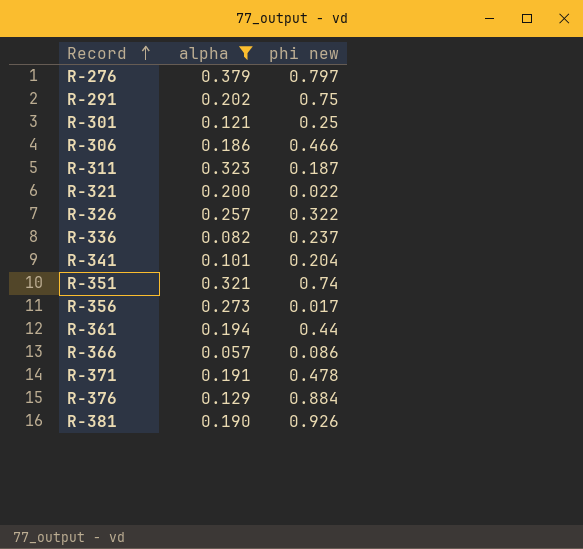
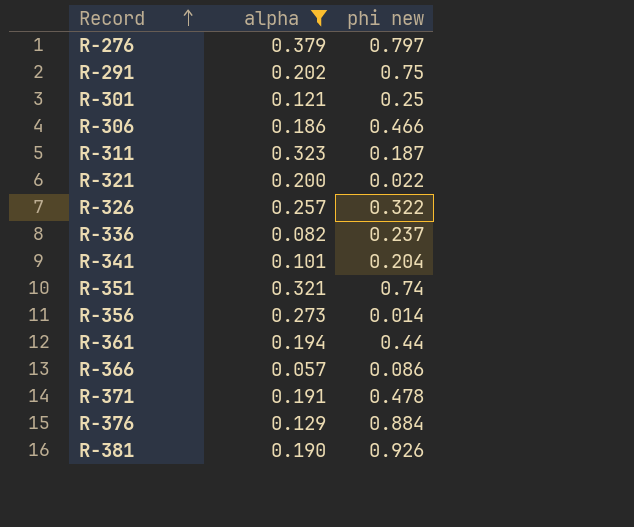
R-356 | phi new: 0.017 -> 0.014

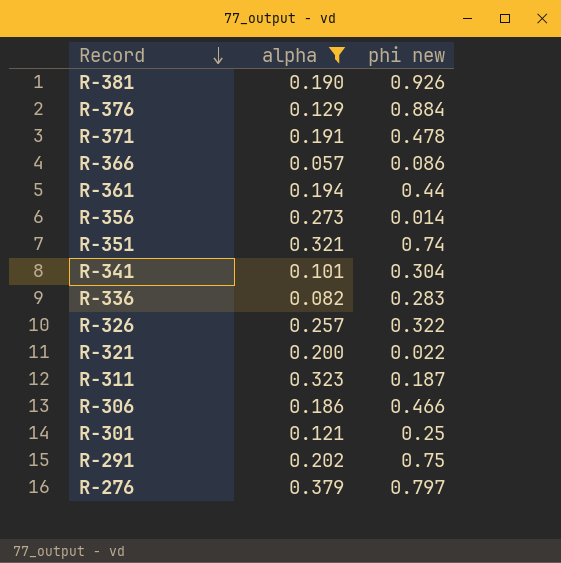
row order: Record ascending -> Record descending
R-341 | phi new: 0.204 -> 0.304
R-336 | phi new: 0.237 -> 0.283

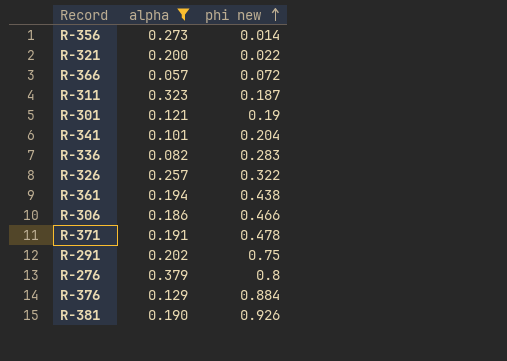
row order: Record descending -> phi new ascending
row R-351: 0.321 | 0.74 -> none
R-366 | phi new: 0.086 -> 0.072
R-301 | phi new: 0.25 -> 0.19
R-341 | phi new: 0.304 -> 0.204
R-361 | phi new: 0.44 -> 0.438
R-276 | phi new: 0.797 -> 0.8

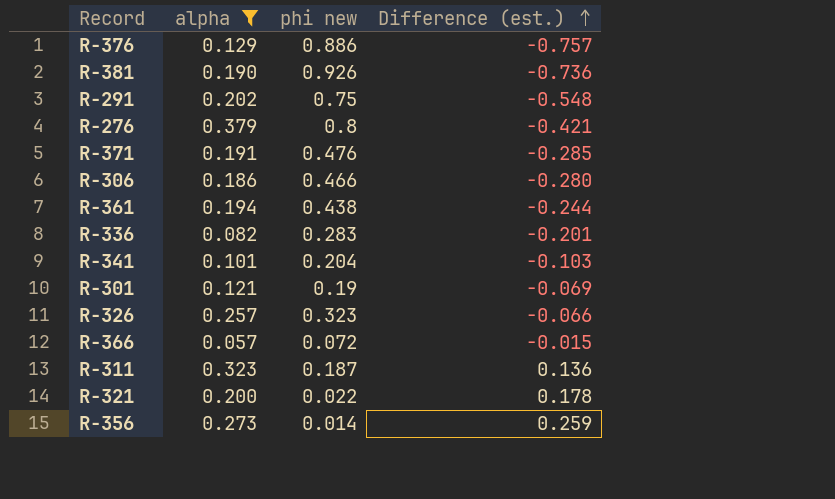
row order: phi new ascending -> Difference (est.) ascending
column Difference (est.) | formula: none -> [alpha] - [phi new]
R-376 | phi new: 0.884 -> 0.886
R-371 | phi new: 0.478 -> 0.476
R-326 | phi new: 0.322 -> 0.323

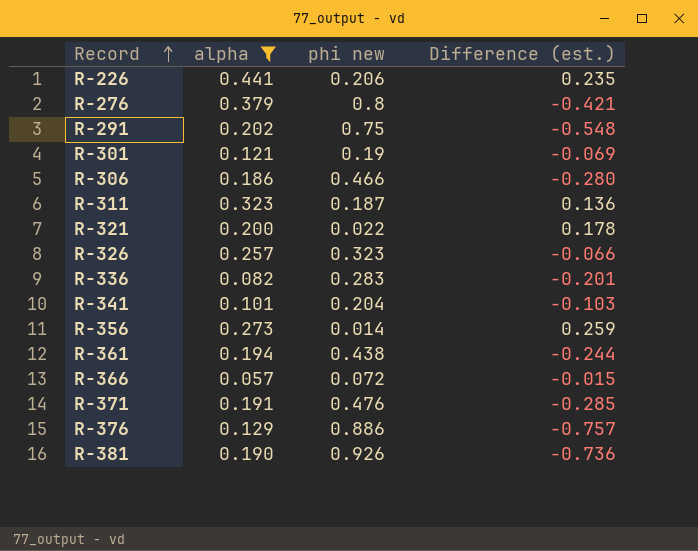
row order: Difference (est.) ascending -> Record ascending
row R-226: none -> 0.441 | 0.206 | 0.235

